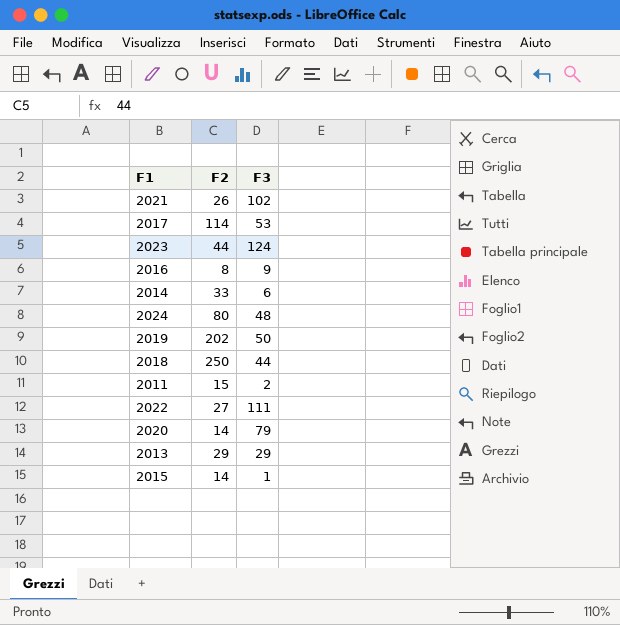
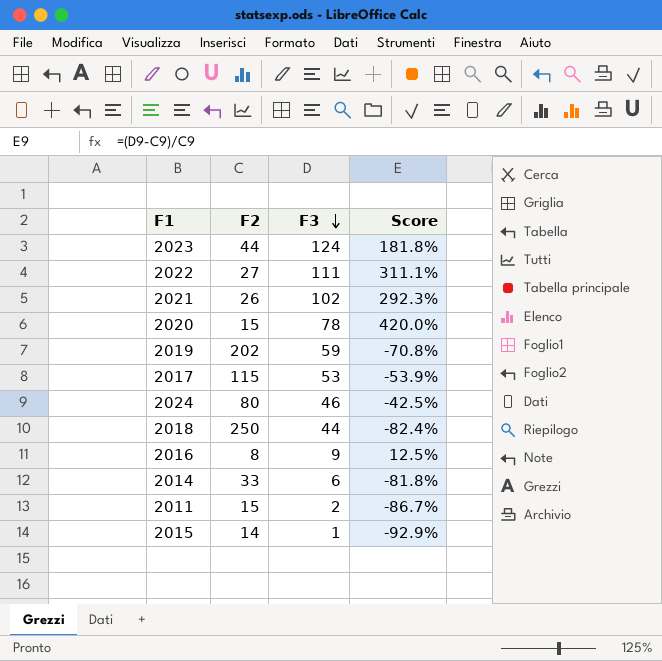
row order: none -> F3 descending
column Score | formula: none -> ([F3] - [F2]) / [F2]
row 2013: 29 | 29 -> none
2020 | F2: 14 -> 15
2020 | F3: 79 -> 78
2019 | F3: 50 -> 59
2017 | F2: 114 -> 115
2024 | F3: 48 -> 46

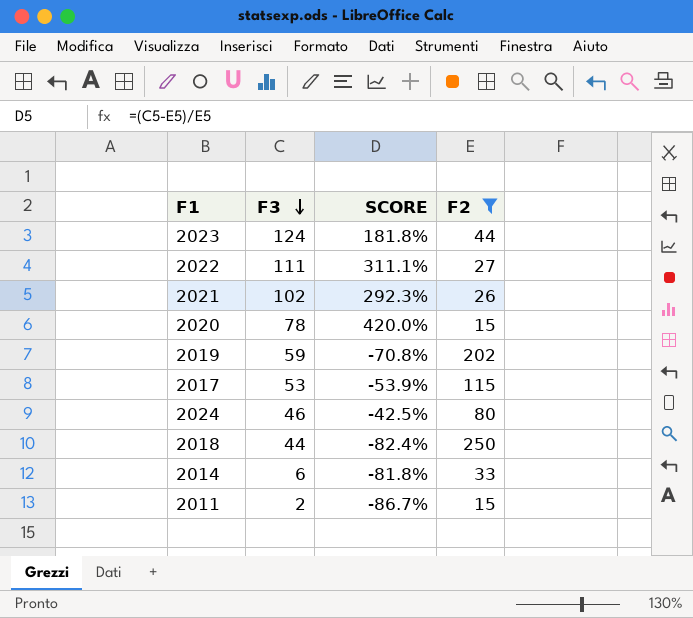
filter: none -> F2 >= 15
column name: Score -> SCORE
column F2 | position: 2 -> 4

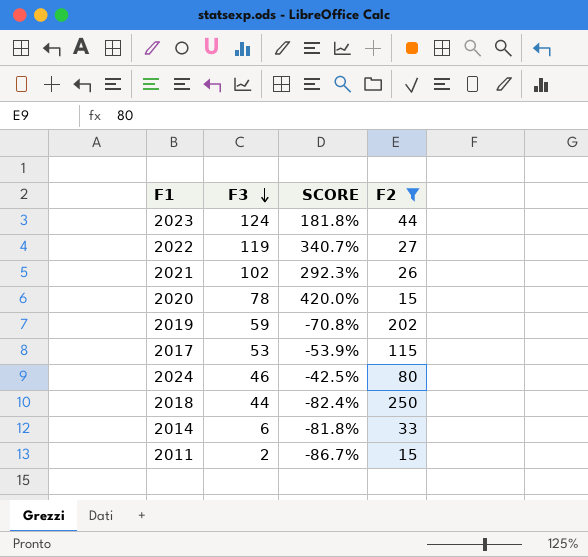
2022 | F3: 111 -> 119
2022 | SCORE: 311.1% -> 340.7%

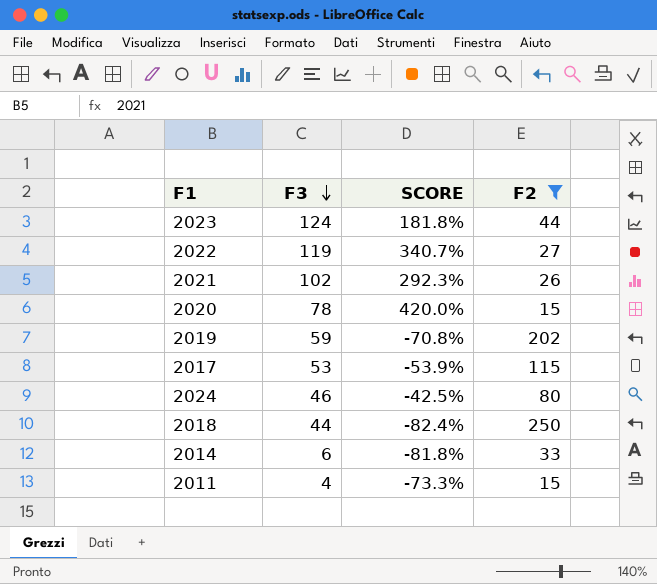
2011 | F3: 2 -> 4
2011 | SCORE: -86.7% -> -73.3%

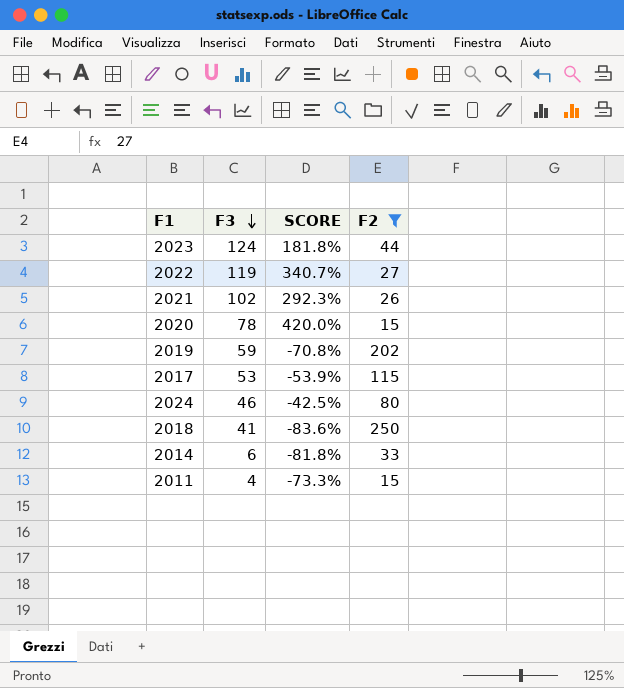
2018 | F3: 44 -> 41
2018 | SCORE: -82.4% -> -83.6%

